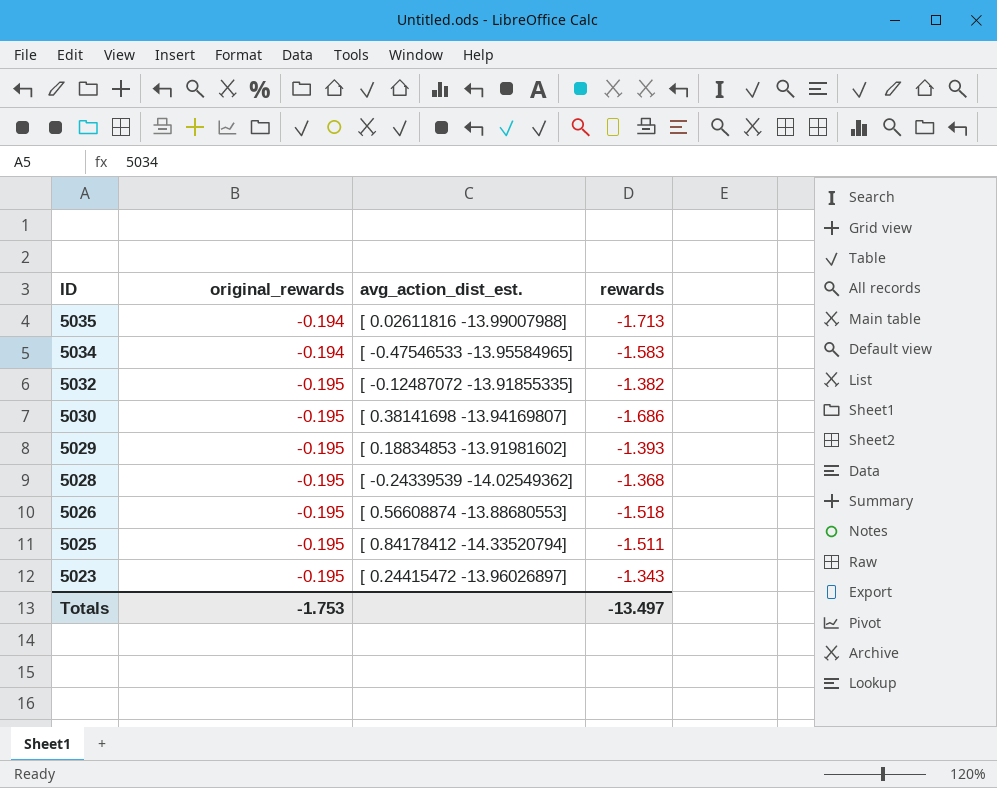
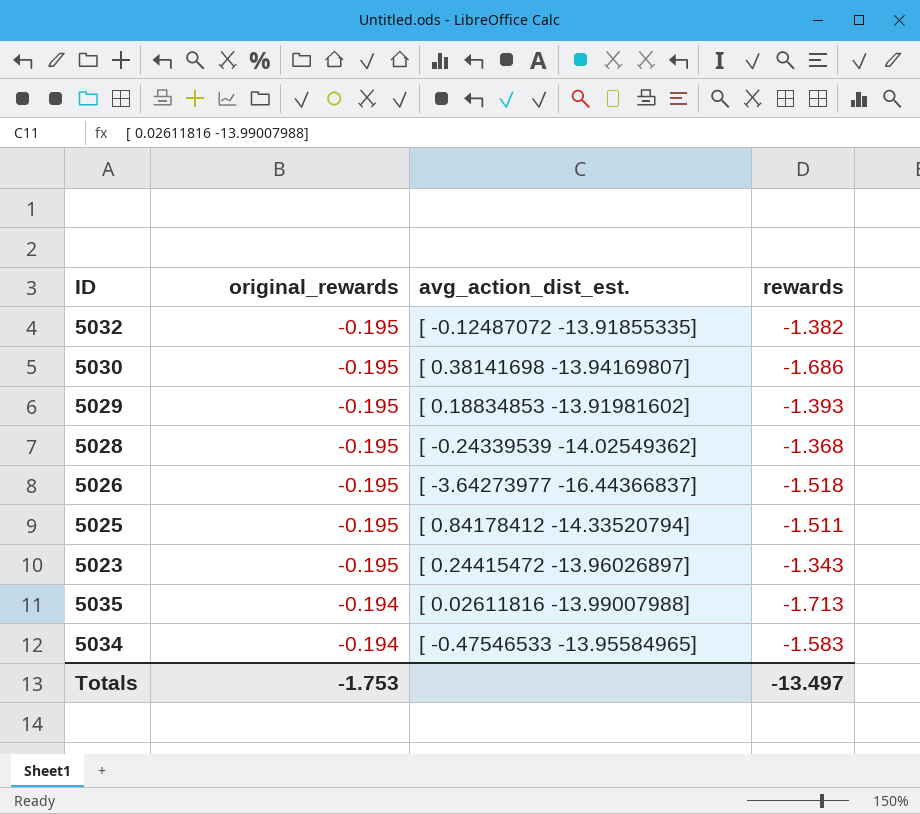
row order: ID descending -> original_rewards ascending
5026 | avg_action_dist_est.: [ 0.56608874 -13.88680553] -> [ -3.64273977 -16.44366837]

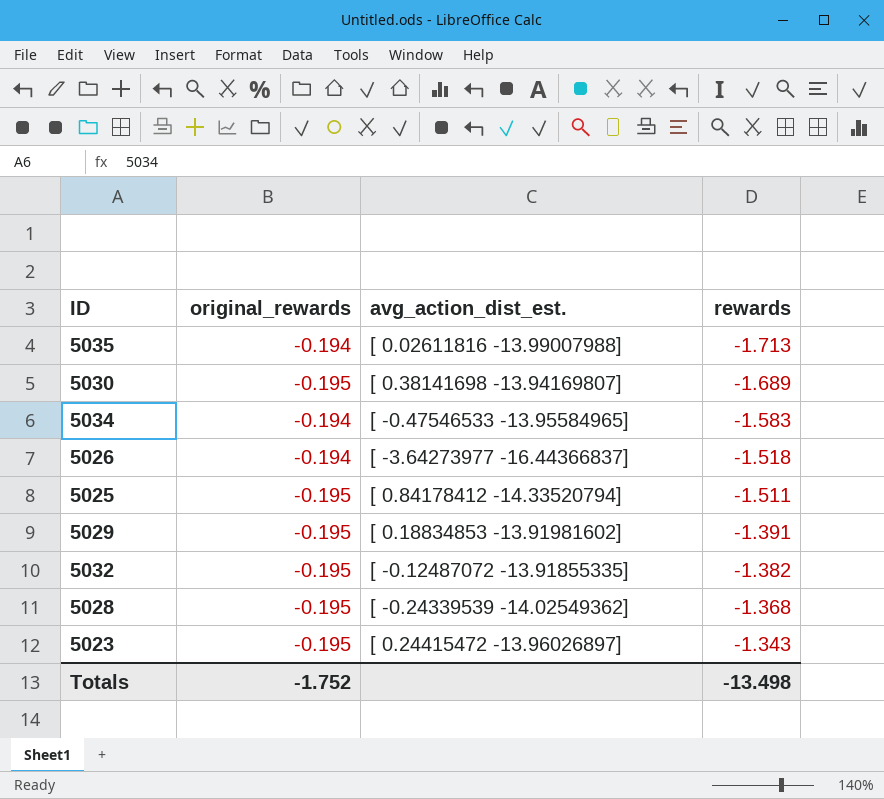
row order: original_rewards ascending -> rewards ascending
5030 | rewards: -1.686 -> -1.689
5026 | original_rewards: -0.195 -> -0.194
5029 | rewards: -1.393 -> -1.391
Totals | original_rewards: -1.753 -> -1.752
Totals | rewards: -13.497 -> -13.498

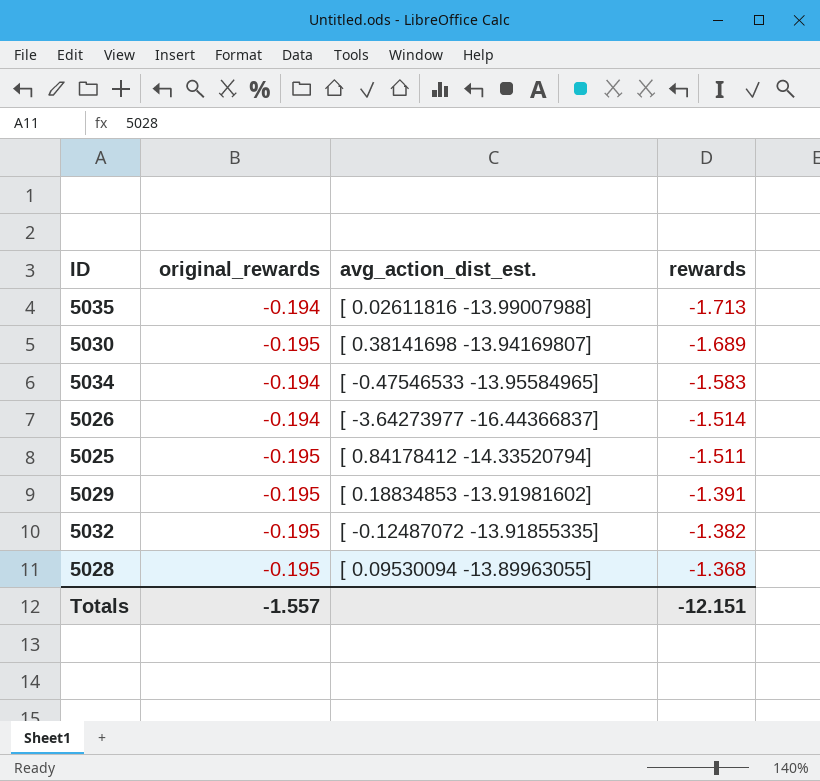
row 5023: -0.195 | [ 0.24415472 -13.96026897] | -1.343 -> none
5026 | rewards: -1.518 -> -1.514
5028 | avg_action_dist_est.: [ -0.24339539 -14.02549362] -> [ 0.09530094 -13.89963055]
Totals | original_rewards: -1.752 -> -1.557
Totals | rewards: -13.498 -> -12.151

